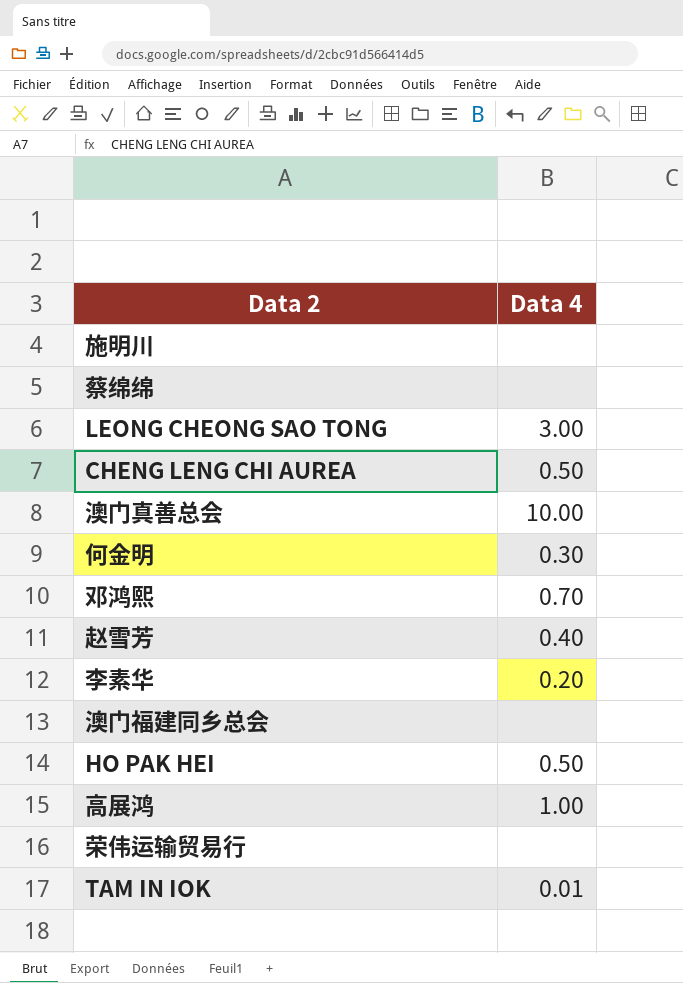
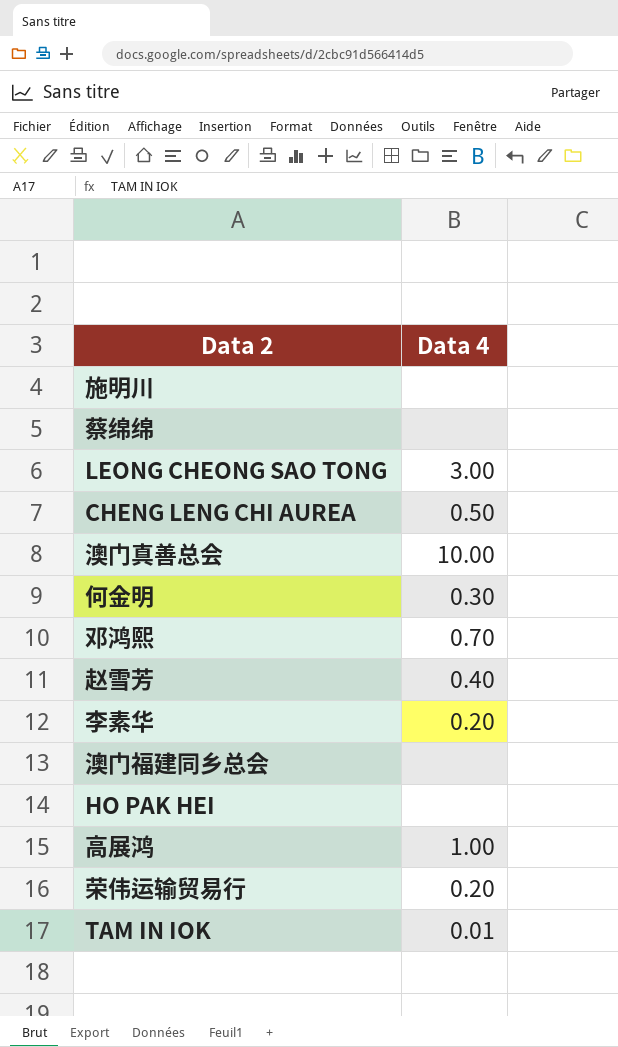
HO PAK HEI | Data 4: 0.50 -> none
荣伟运输贸易行 | Data 4: none -> 0.20

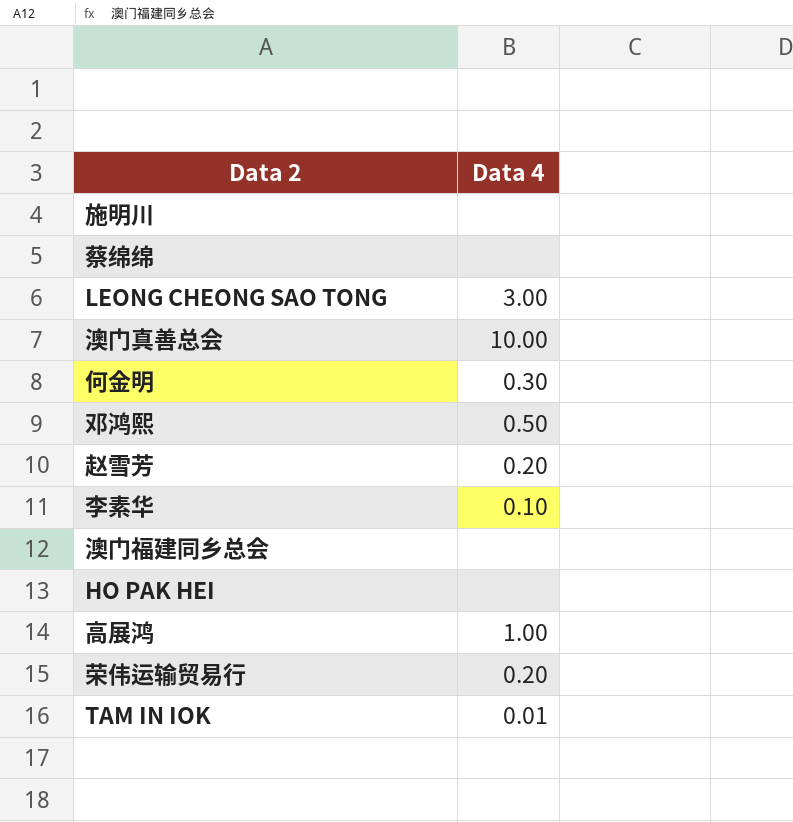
row CHENG LENG CHI AUREA: 0.50 -> none
邓鸿熙 | Data 4: 0.70 -> 0.50
赵雪芳 | Data 4: 0.40 -> 0.20
李素华 | Data 4: 0.20 -> 0.10

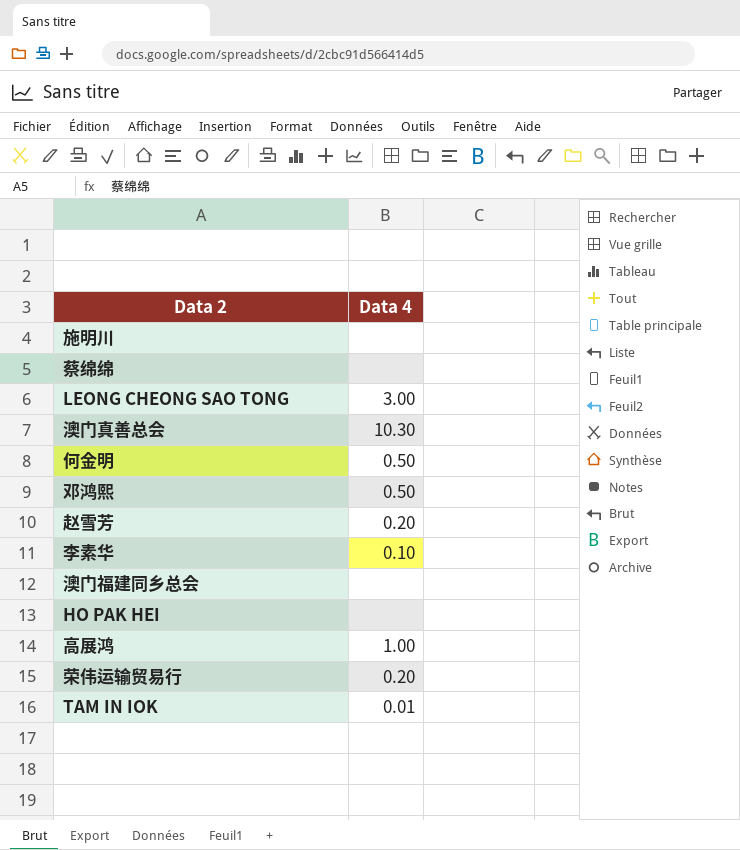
澳门真善总会 | Data 4: 10.00 -> 10.30
何金明 | Data 4: 0.30 -> 0.50

